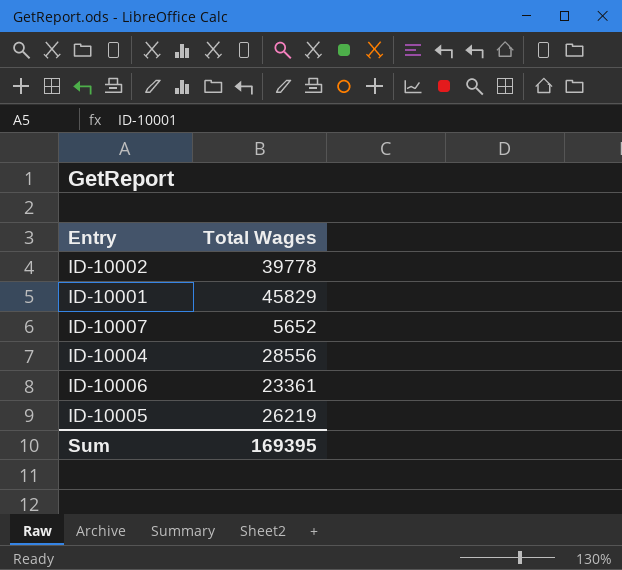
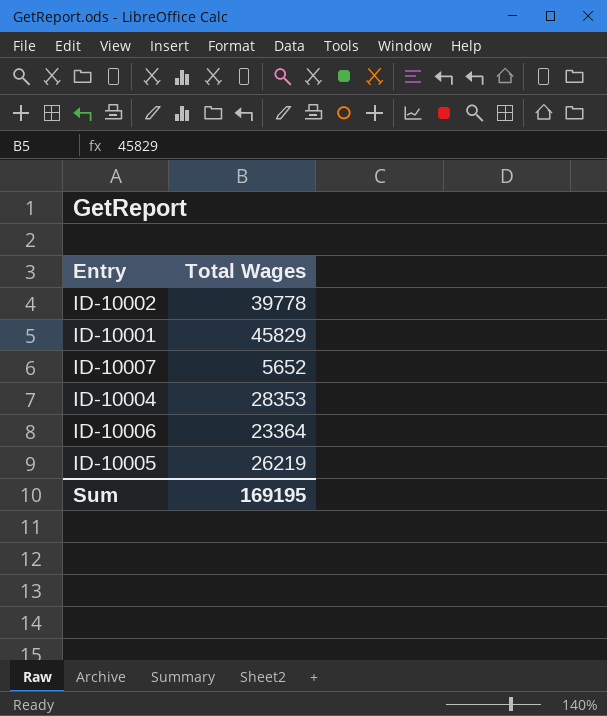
ID-10004 | Total Wages: 28556 -> 28353
ID-10006 | Total Wages: 23361 -> 23364
Sum | Total Wages: 169395 -> 169195

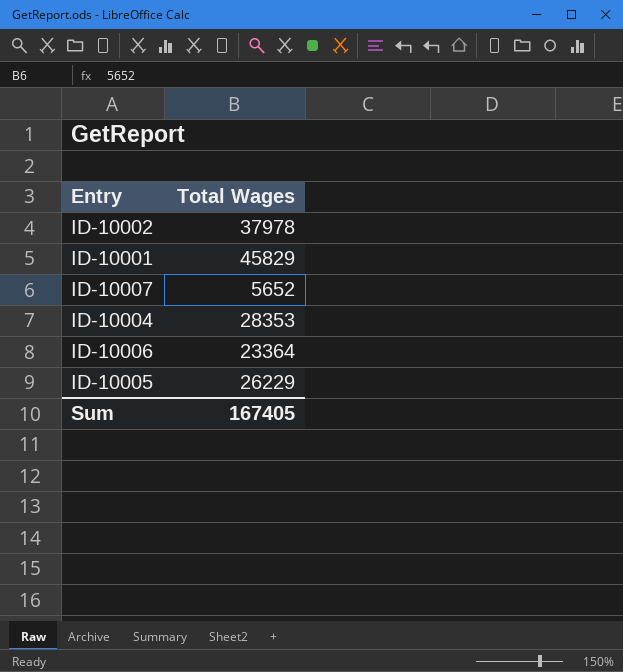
ID-10002 | Total Wages: 39778 -> 37978
ID-10005 | Total Wages: 26219 -> 26229
Sum | Total Wages: 169195 -> 167405

